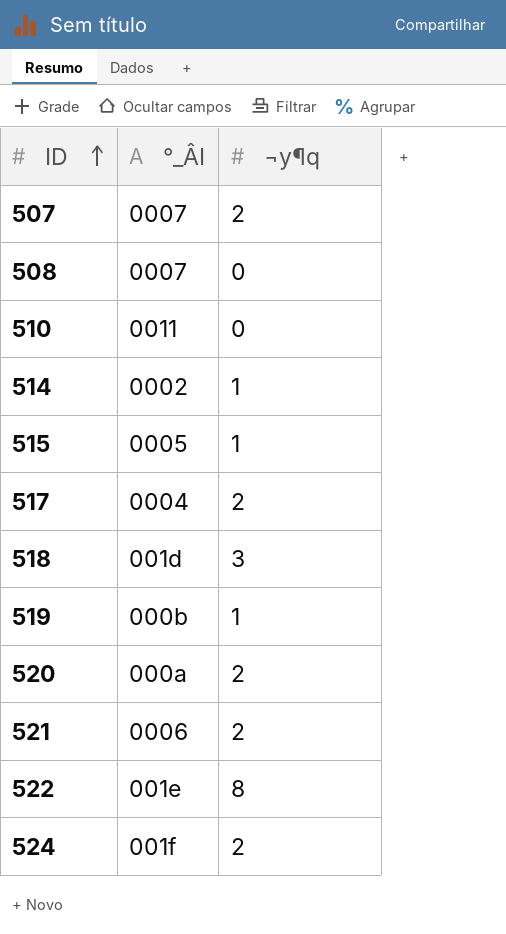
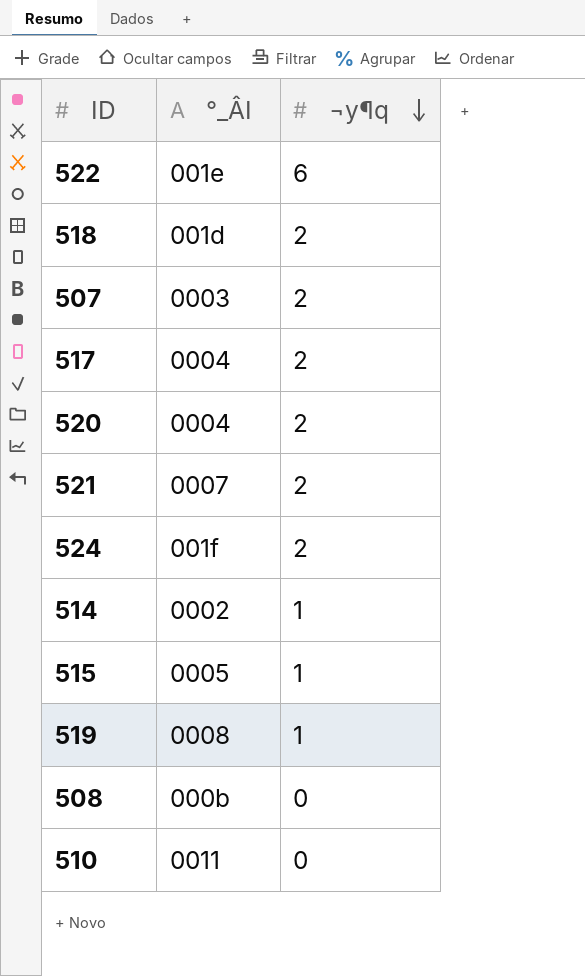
row order: ID ascending -> ¬y¶q descending
522 | ¬y¶q: 8 -> 6
518 | ¬y¶q: 3 -> 2
507 | °_ÂI: 0007 -> 0003
520 | °_ÂI: 000a -> 0004
521 | °_ÂI: 0006 -> 0007
519 | °_ÂI: 000b -> 0008
508 | °_ÂI: 0007 -> 000b

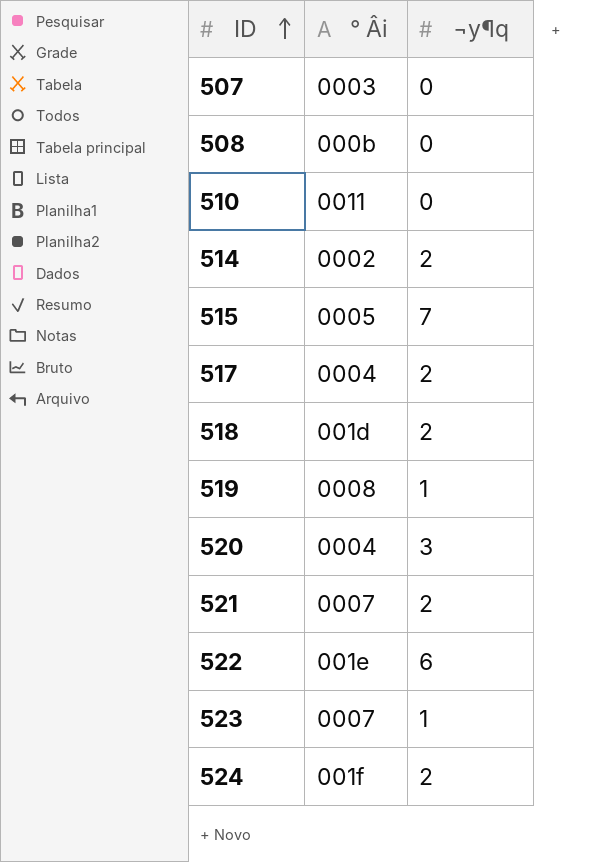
row order: ¬y¶q descending -> ID ascending
column name: °_ÂI -> ° Âi
507 | ¬y¶q: 2 -> 0
514 | ¬y¶q: 1 -> 2
515 | ¬y¶q: 1 -> 7
520 | ¬y¶q: 2 -> 3
row 523: none -> 0007 | 1

